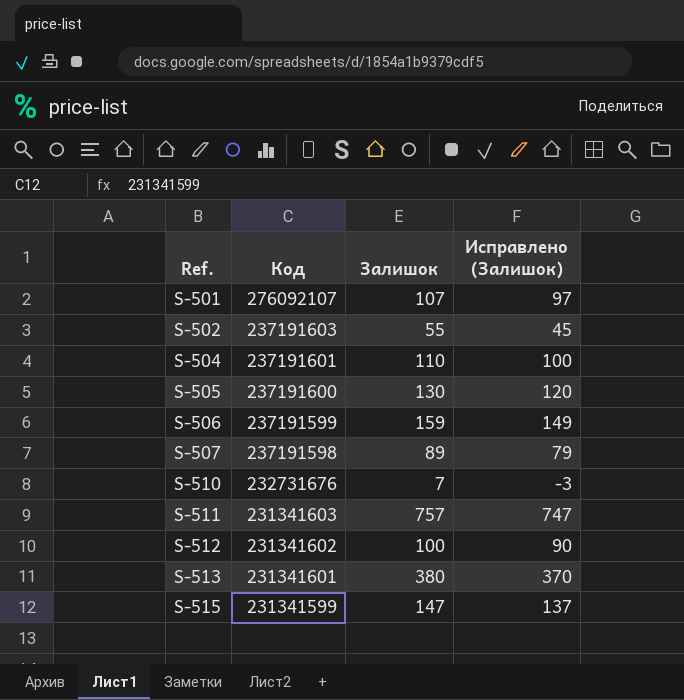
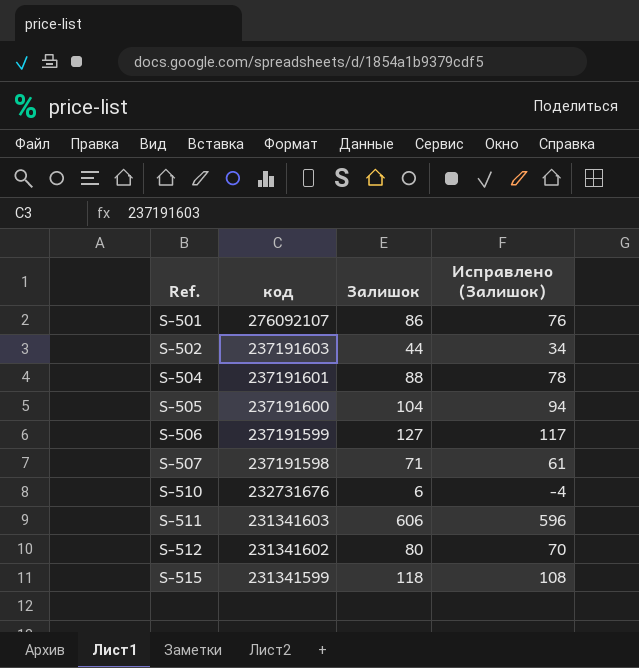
column name: Код -> код
row S-513: 231341601 | 380 | 370 -> none
S-501 | Залишок: 107 -> 86
S-501 | Исправлено (Залишок): 97 -> 76
S-502 | Залишок: 55 -> 44
S-502 | Исправлено (Залишок): 45 -> 34
S-504 | Залишок: 110 -> 88
S-504 | Исправлено (Залишок): 100 -> 78
S-505 | Залишок: 130 -> 104
S-505 | Исправлено (Залишок): 120 -> 94
S-506 | Залишок: 159 -> 127
S-506 | Исправлено (Залишок): 149 -> 117
S-507 | Залишок: 89 -> 71
S-507 | Исправлено (Залишок): 79 -> 61
S-510 | Залишок: 7 -> 6
S-510 | Исправлено (Залишок): -3 -> -4
S-511 | Залишок: 757 -> 606
S-511 | Исправлено (Залишок): 747 -> 596
S-512 | Залишок: 100 -> 80
S-512 | Исправлено (Залишок): 90 -> 70
S-515 | Залишок: 147 -> 118
S-515 | Исправлено (Залишок): 137 -> 108

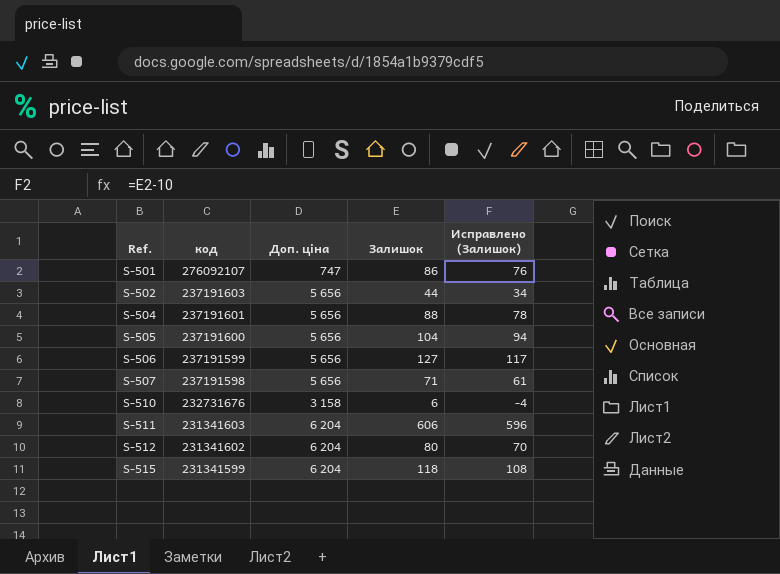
column Доп. ціна | position: none -> 3

